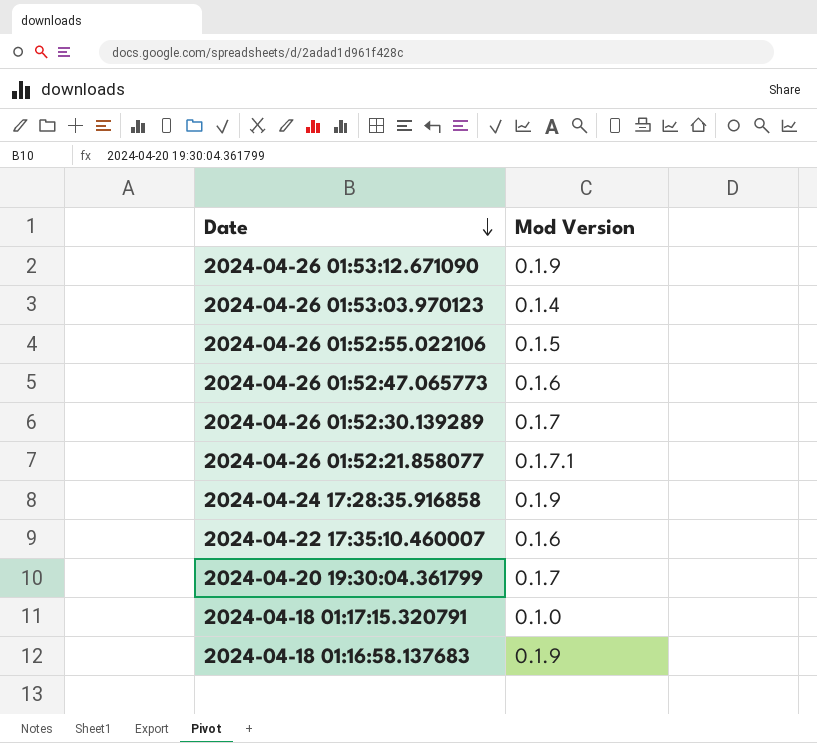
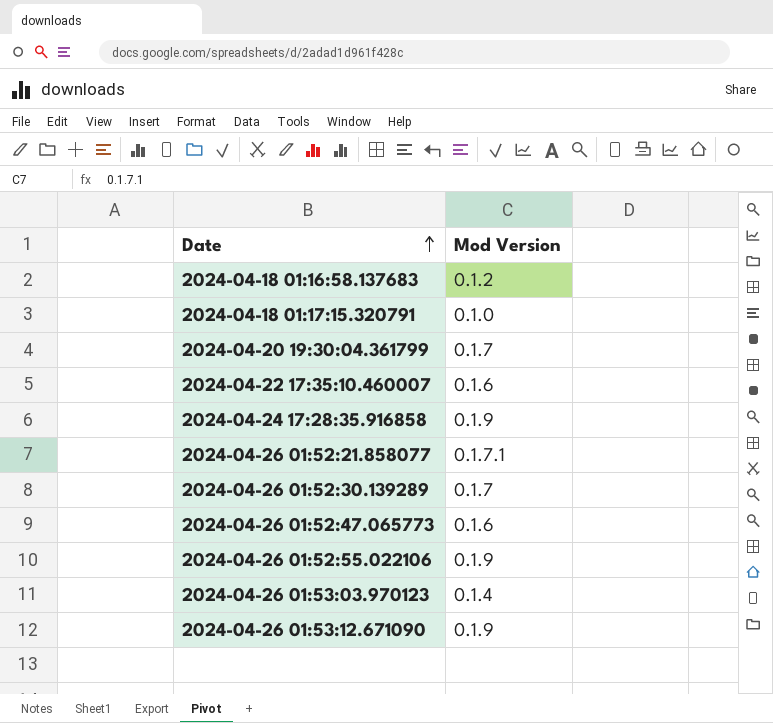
row order: Date descending -> Date ascending
2024-04-18 01:16:58.137683 | Mod Version: 0.1.9 -> 0.1.2
2024-04-26 01:52:55.022106 | Mod Version: 0.1.5 -> 0.1.9

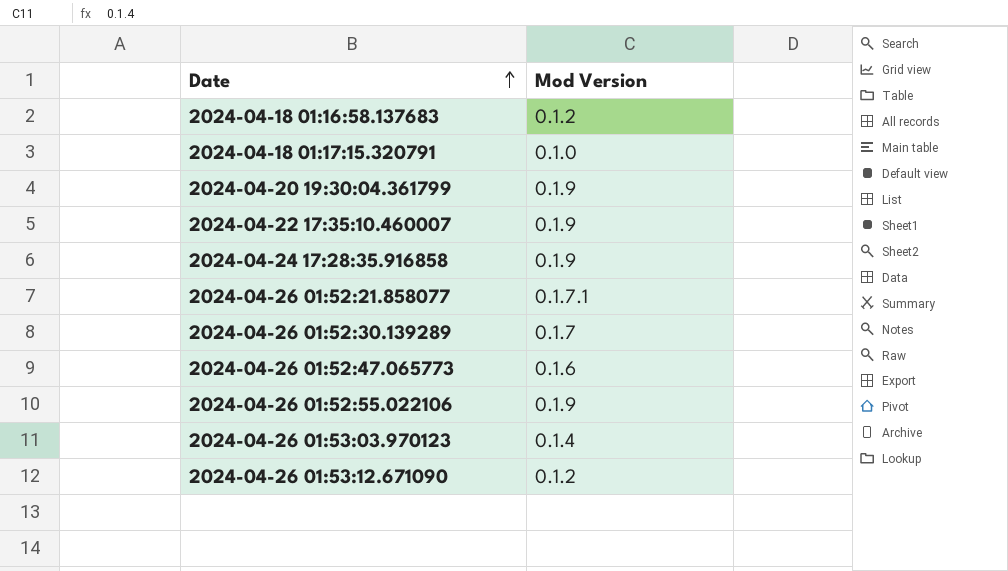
2024-04-20 19:30:04.361799 | Mod Version: 0.1.7 -> 0.1.9
2024-04-22 17:35:10.460007 | Mod Version: 0.1.6 -> 0.1.9
2024-04-26 01:53:12.671090 | Mod Version: 0.1.9 -> 0.1.2

